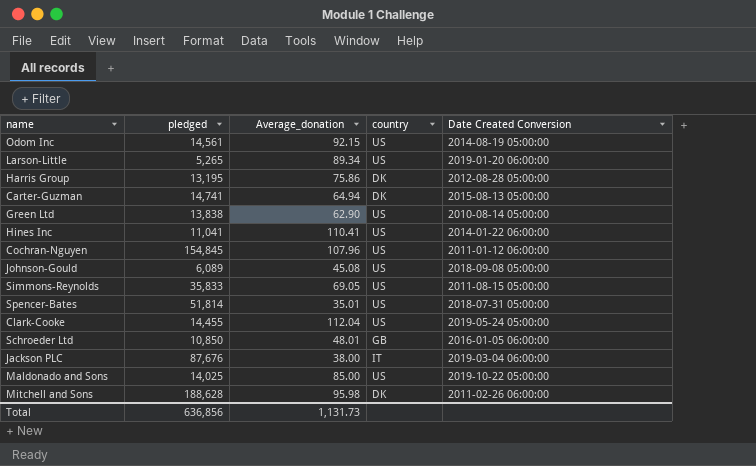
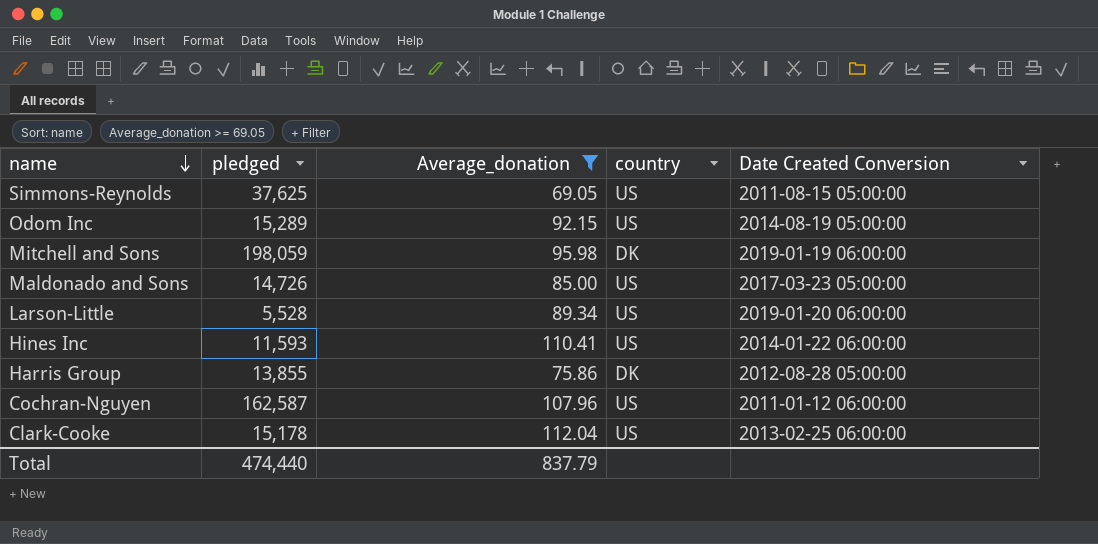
filter: none -> Average_donation >= 69.05
row order: none -> name descending
Simmons-Reynolds | pledged: 35,833 -> 37,625
Odom Inc | pledged: 14,561 -> 15,289
Mitchell and Sons | pledged: 188,628 -> 198,059
Mitchell and Sons | Date Created Conversion: 2011-02-26 06:00:00 -> 2019-01-19 06:00:00
Maldonado and Sons | pledged: 14,025 -> 14,726
Maldonado and Sons | Date Created Conversion: 2019-10-22 05:00:00 -> 2017-03-23 05:00:00
Larson-Little | pledged: 5,265 -> 5,528
Hines Inc | pledged: 11,041 -> 11,593
Harris Group | pledged: 13,195 -> 13,855
Cochran-Nguyen | pledged: 154,845 -> 162,587
Clark-Cooke | pledged: 14,455 -> 15,178
Clark-Cooke | Date Created Conversion: 2019-05-24 05:00:00 -> 2013-02-25 06:00:00
Total | pledged: 636,856 -> 474,440
Total | Average_donation: 1,131.73 -> 837.79

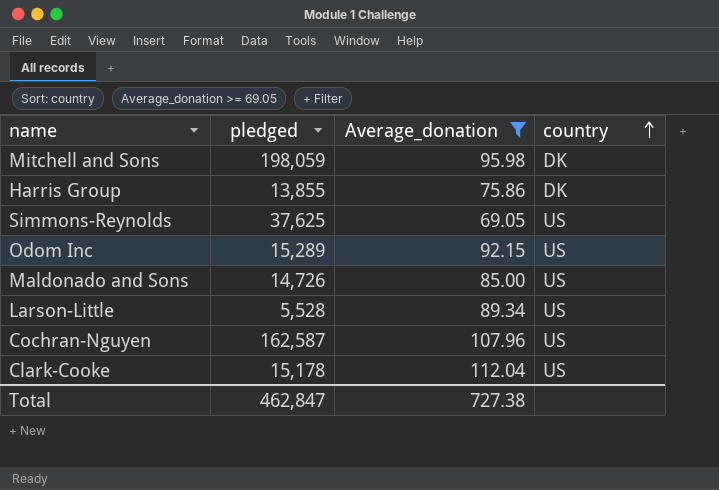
row order: name descending -> country ascending
column Date Created Conversion | position: 5 -> none
row Hines Inc: 11,593 | 110.41 | US | 2014-01-22 06:00:00 -> none
Total | pledged: 474,440 -> 462,847
Total | Average_donation: 837.79 -> 727.38

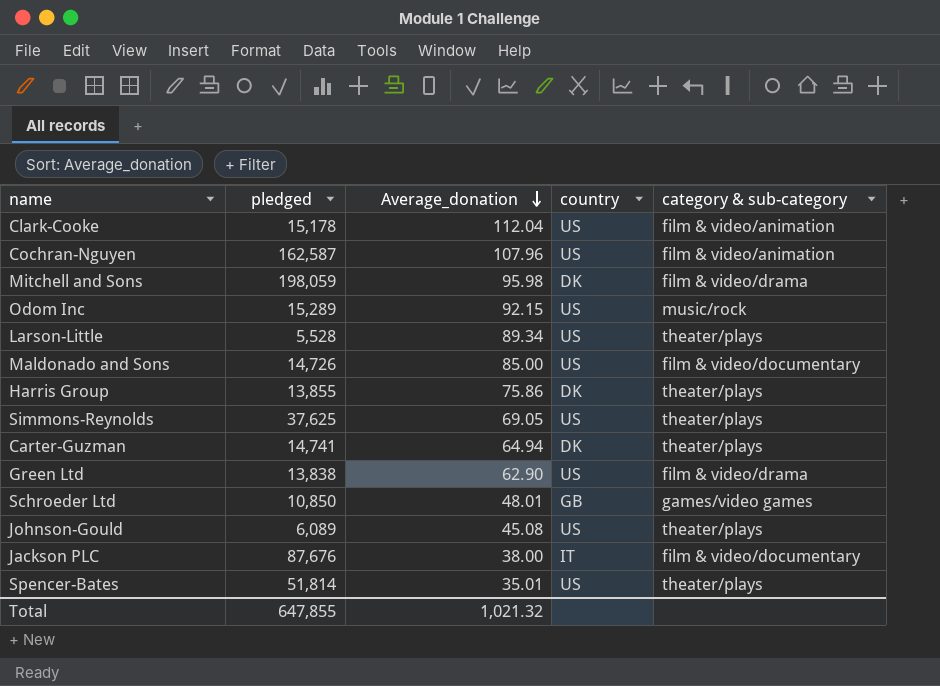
filter: Average_donation >= 69.05 -> none
row order: country ascending -> Average_donation descending
column category & sub-category | position: none -> 5
Total | pledged: 462,847 -> 647,855
Total | Average_donation: 727.38 -> 1,021.32

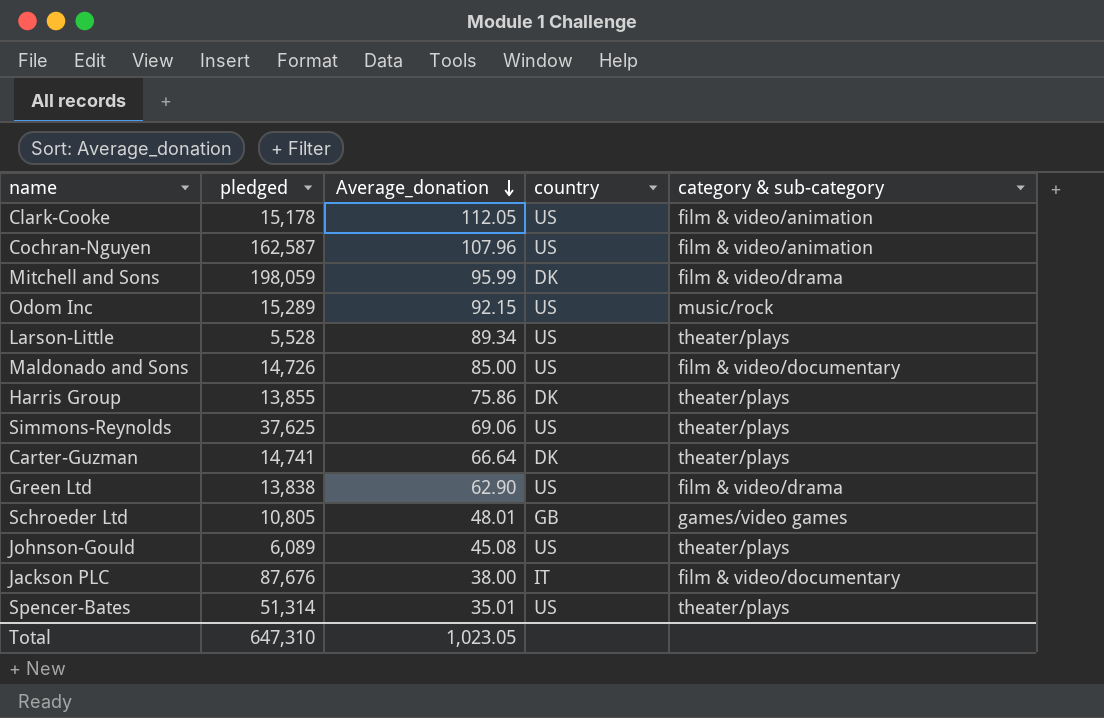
Clark-Cooke | Average_donation: 112.04 -> 112.05
Mitchell and Sons | Average_donation: 95.98 -> 95.99
Simmons-Reynolds | Average_donation: 69.05 -> 69.06
Carter-Guzman | Average_donation: 64.94 -> 66.64
Schroeder Ltd | pledged: 10,850 -> 10,805
Spencer-Bates | pledged: 51,814 -> 51,314
Total | pledged: 647,855 -> 647,310
Total | Average_donation: 1,021.32 -> 1,023.05

